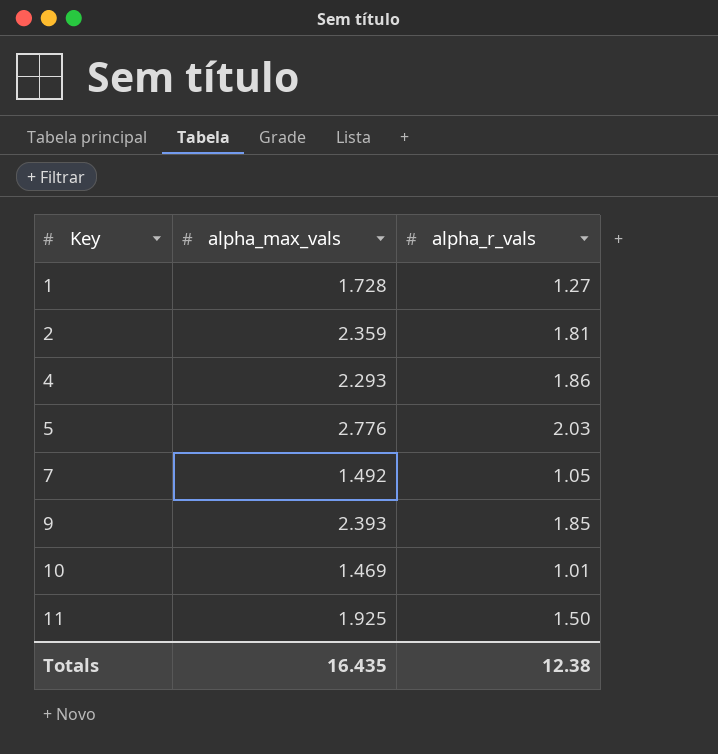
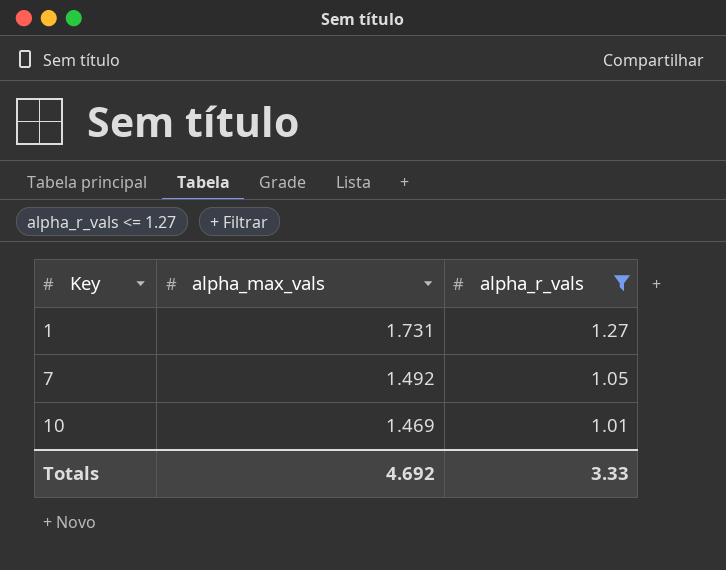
filter: none -> alpha_r_vals <= 1.27
1 | alpha_max_vals: 1.728 -> 1.731
Totals | alpha_max_vals: 16.435 -> 4.692
Totals | alpha_r_vals: 12.38 -> 3.33

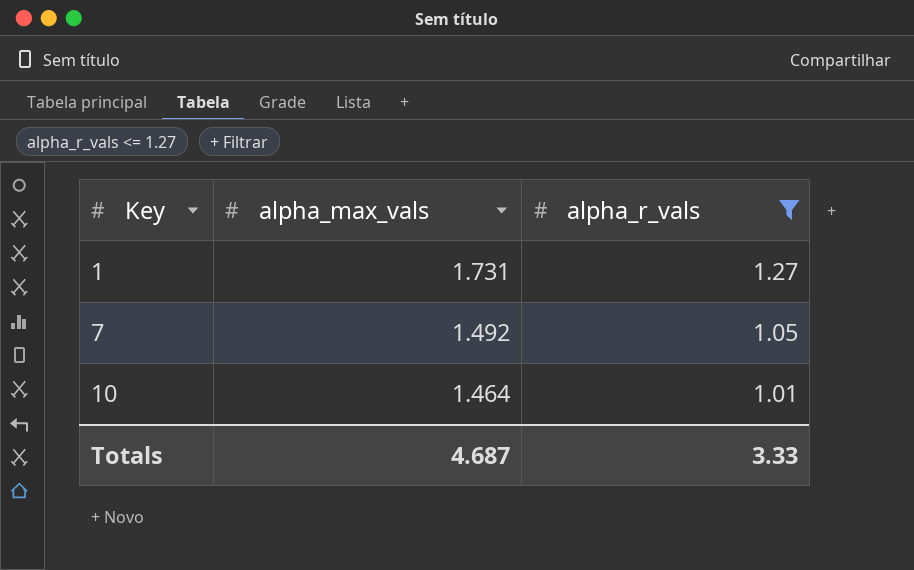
10 | alpha_max_vals: 1.469 -> 1.464
Totals | alpha_max_vals: 4.692 -> 4.687

